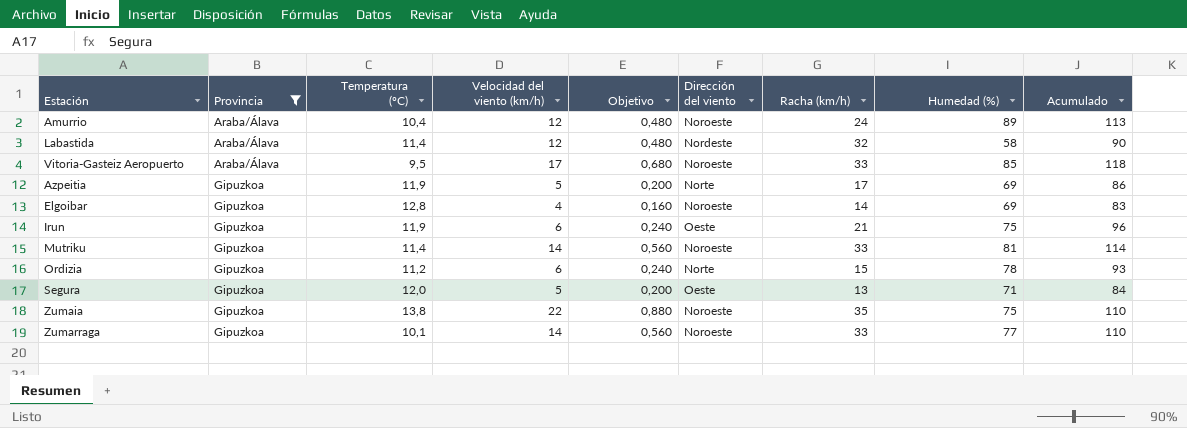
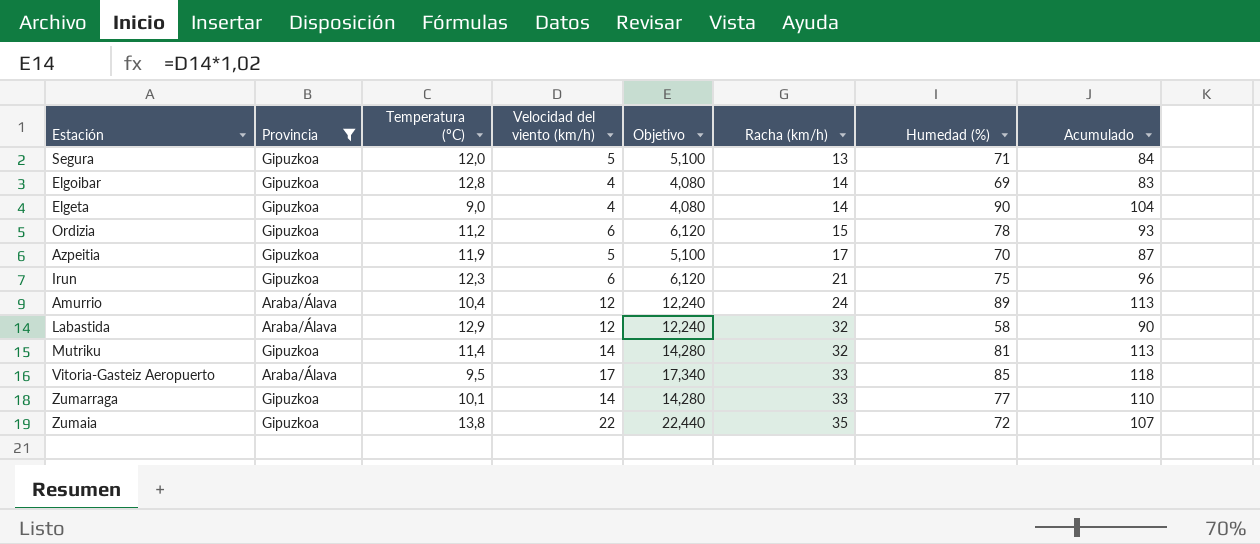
row order: Provincia ascending -> Racha (km/h) ascending
column Dirección del viento | position: 6 -> none
column Objetivo | formula: [Velocidad del viento (km/h)] * 0,04 -> [Velocidad del viento (km/h)] * 1,02
row Elgeta: none -> Gipuzkoa | 9,0 | 4 | 4,080 | 14 | 90 | 104
Azpeitia | Humedad (%): 69 -> 70
Azpeitia | Acumulado: 86 -> 87
Irun | Temperatura (ºC): 11,9 -> 12,3
Labastida | Temperatura (ºC): 11,4 -> 12,9
Mutriku | Racha (km/h): 33 -> 32
Mutriku | Acumulado: 114 -> 113
Zumaia | Humedad (%): 75 -> 72
Zumaia | Acumulado: 110 -> 107

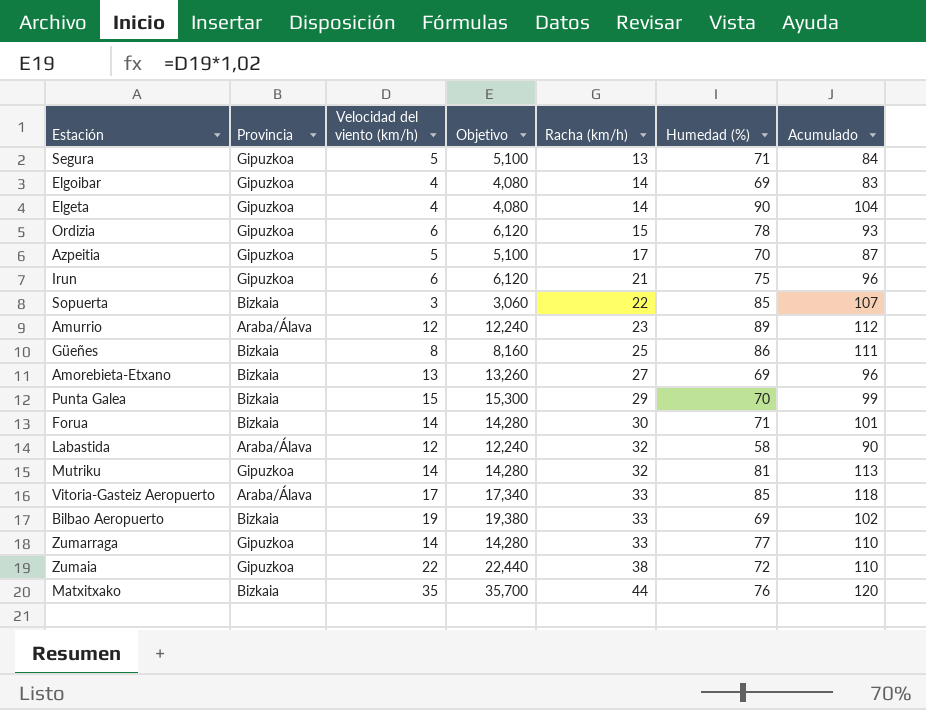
filter: Provincia != Bizkaia -> none
column Temperatura (ºC) | position: 3 -> none
Amurrio | Racha (km/h): 24 -> 23
Amurrio | Acumulado: 113 -> 112
Zumaia | Racha (km/h): 35 -> 38
Zumaia | Acumulado: 107 -> 110

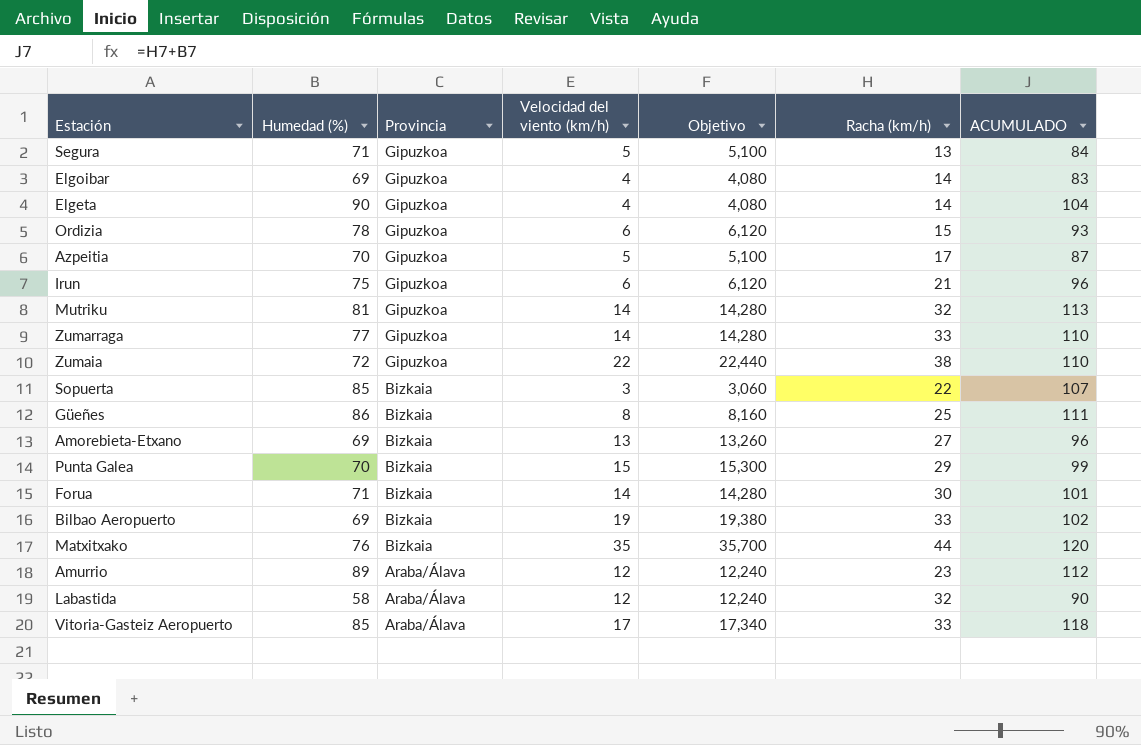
row order: Racha (km/h) ascending -> Provincia descending
column Humedad (%) | position: 6 -> 2
column name: Acumulado -> ACUMULADO

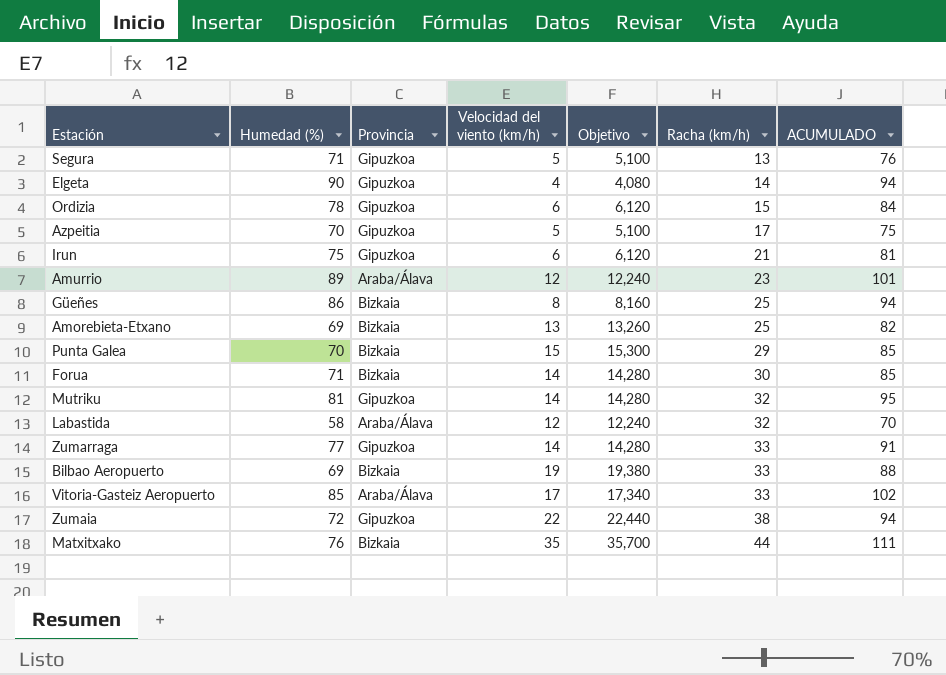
row order: Provincia descending -> Racha (km/h) ascending
column ACUMULADO | formula: [Humedad (%)] + [Racha (km/h)] -> [Humedad (%)] + [Velocidad del viento (km/h)]
row Elgoibar: 69 | Gipuzkoa | 4 | 4,080 | 14 | 83 -> none
row Sopuerta: 85 | Bizkaia | 3 | 3,060 | 22 | 107 -> none
Amorebieta-Etxano | Racha (km/h): 27 -> 25

